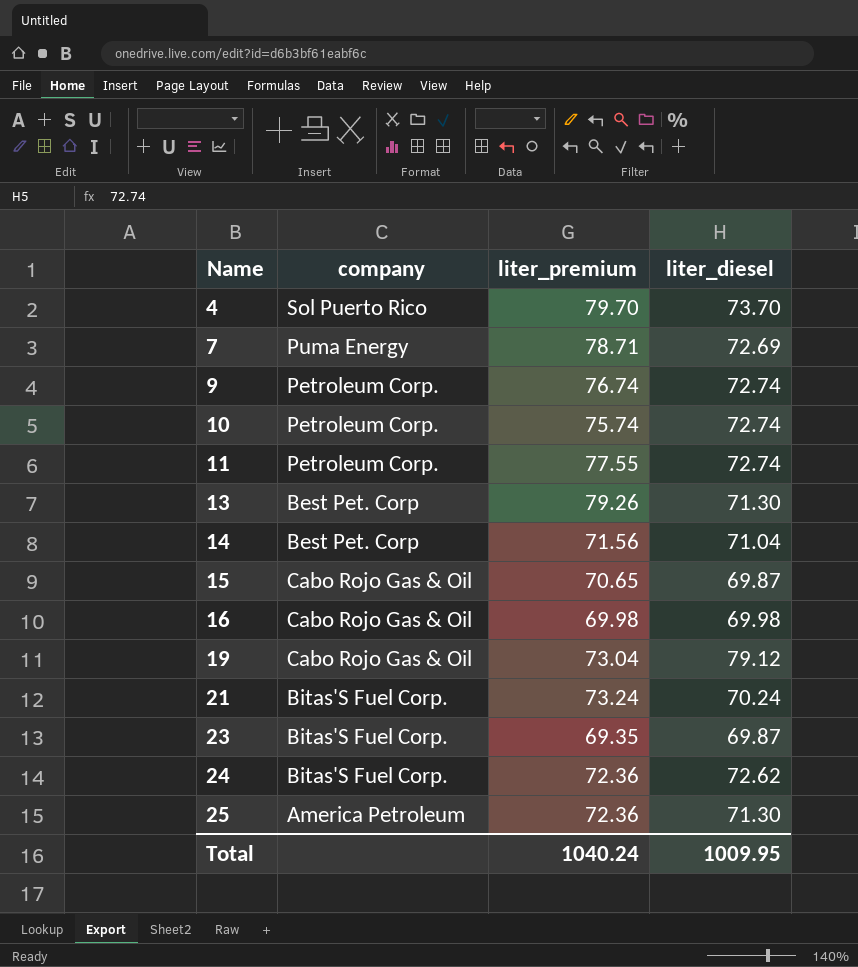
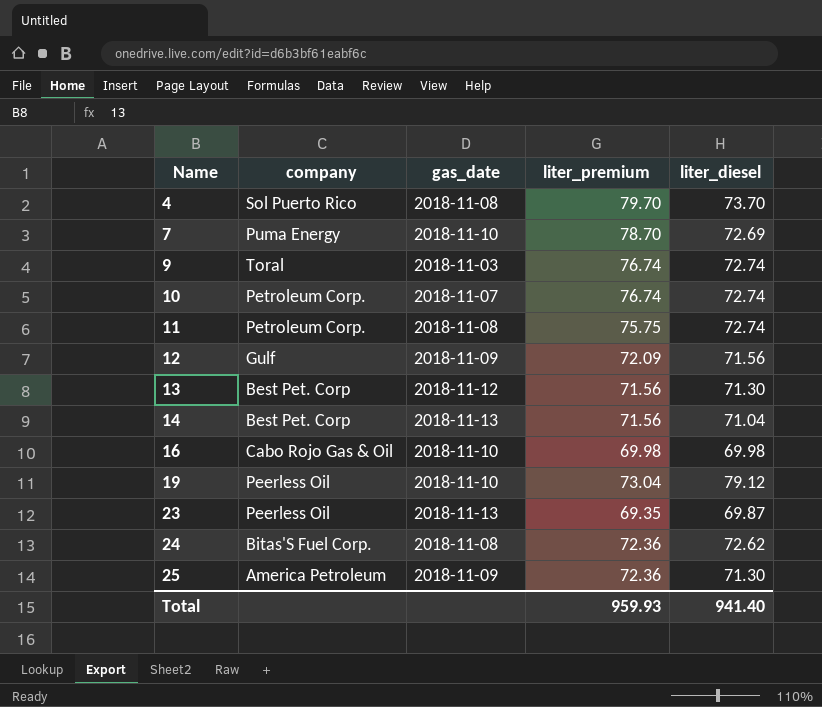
column gas_date | position: none -> 3
row 15: Cabo Rojo Gas & Oil | 70.65 | 69.87 -> none
row 21: Bitas'S Fuel Corp. | 73.24 | 70.24 -> none
7 | liter_premium: 78.71 -> 78.70
9 | company: Petroleum Corp. -> Toral
10 | liter_premium: 75.74 -> 76.74
11 | liter_premium: 77.55 -> 75.75
row 12: none -> Gulf | 2018-11-09 | 72.09 | 71.56
13 | liter_premium: 79.26 -> 71.56
19 | company: Cabo Rojo Gas & Oil -> Peerless Oil
23 | company: Bitas'S Fuel Corp. -> Peerless Oil
Total | liter_premium: 1040.24 -> 959.93
Total | liter_diesel: 1009.95 -> 941.40

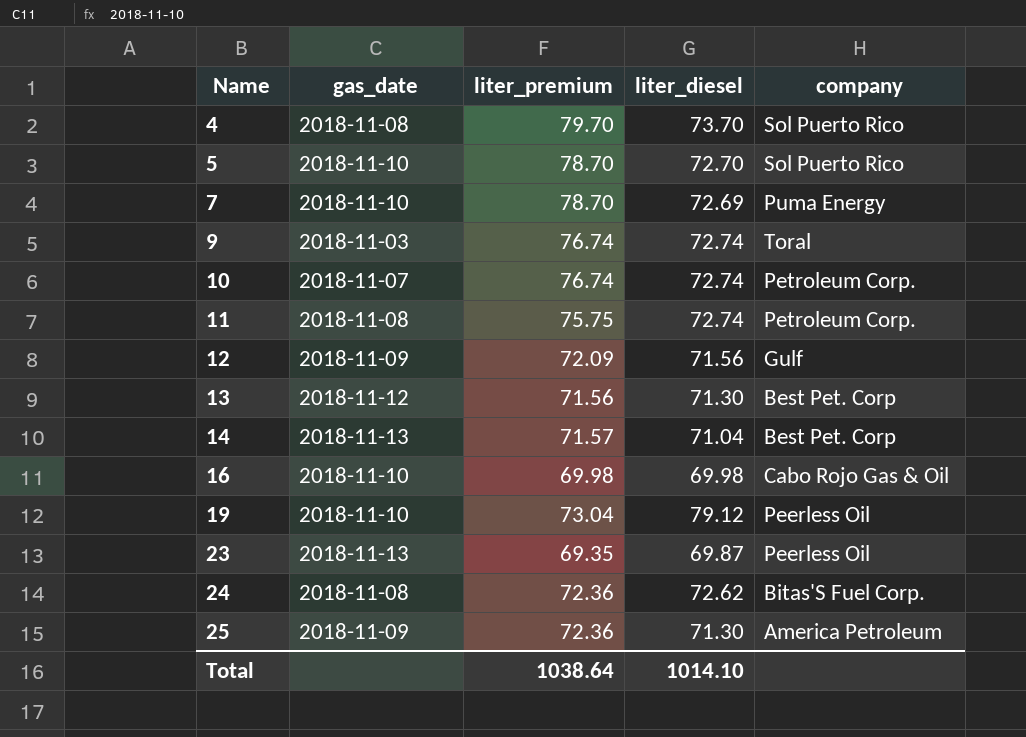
column company | position: 2 -> 5
row 5: none -> 2018-11-10 | 78.70 | 72.70 | Sol Puerto Rico
14 | liter_premium: 71.56 -> 71.57
Total | liter_premium: 959.93 -> 1038.64
Total | liter_diesel: 941.40 -> 1014.10

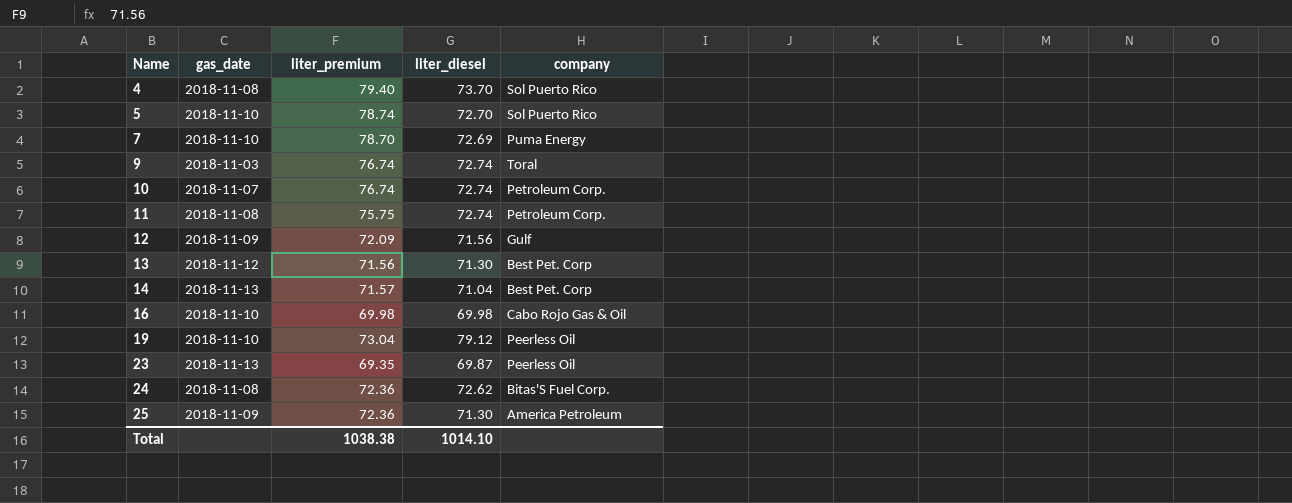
4 | liter_premium: 79.70 -> 79.40
5 | liter_premium: 78.70 -> 78.74
Total | liter_premium: 1038.64 -> 1038.38

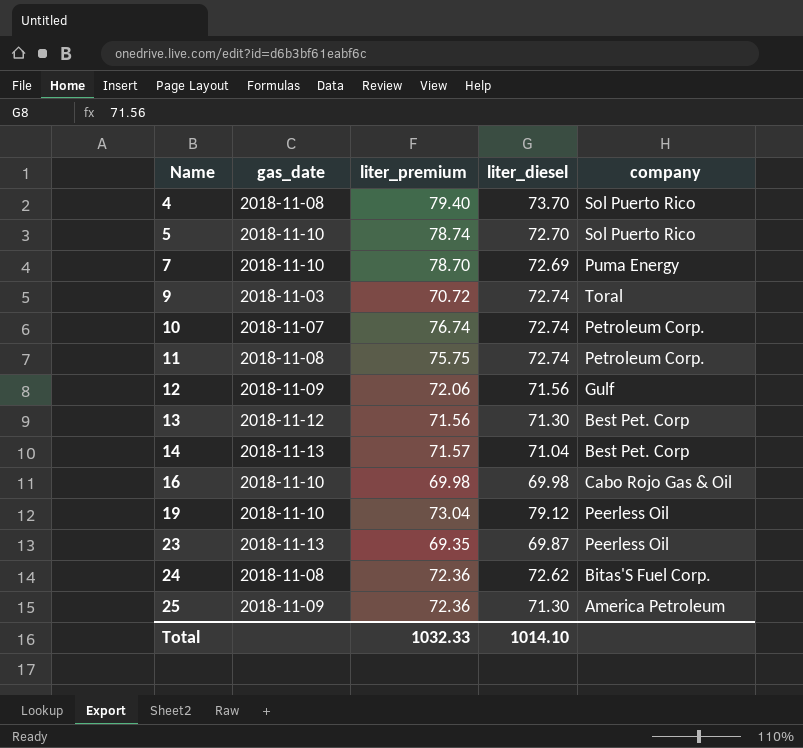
9 | liter_premium: 76.74 -> 70.72
12 | liter_premium: 72.09 -> 72.06
Total | liter_premium: 1038.38 -> 1032.33

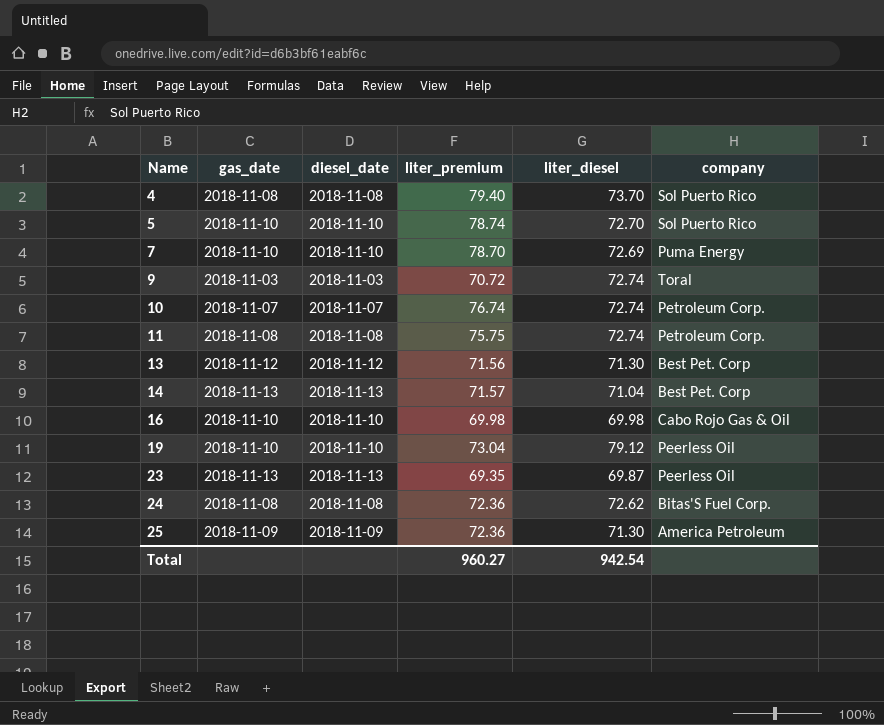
column diesel_date | position: none -> 3
row 12: 2018-11-09 | 72.06 | 71.56 | Gulf -> none
Total | liter_premium: 1032.33 -> 960.27
Total | liter_diesel: 1014.10 -> 942.54

